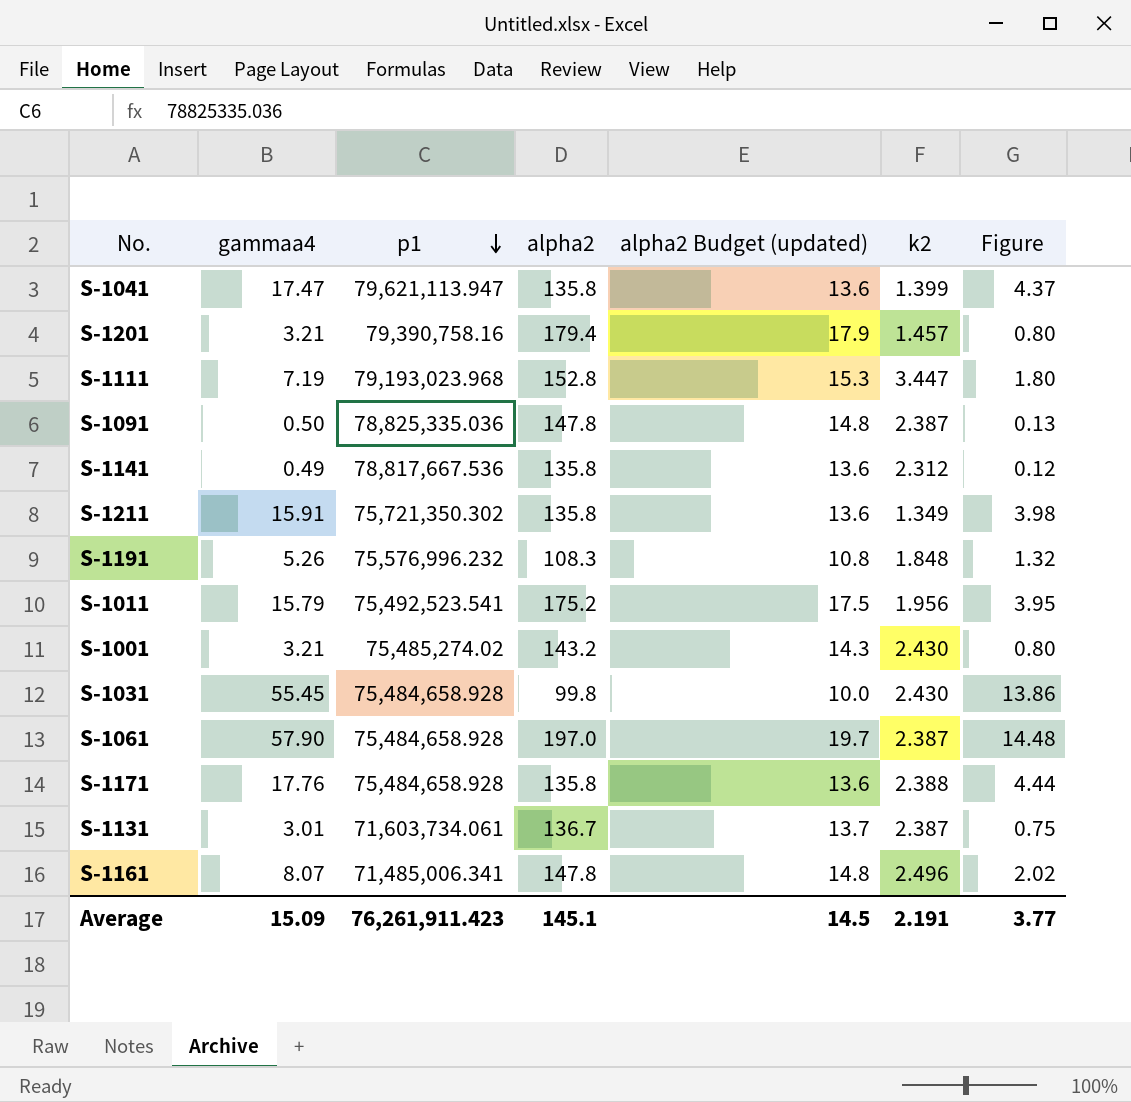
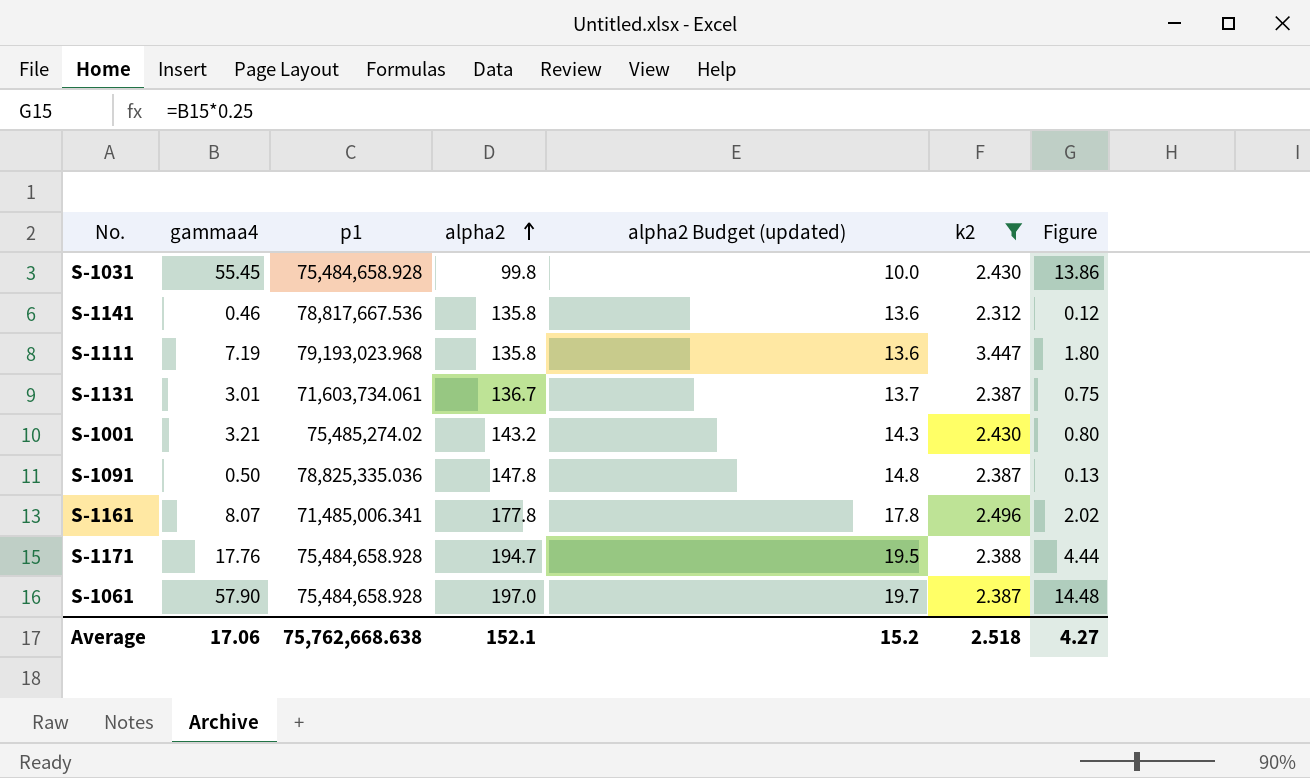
filter: none -> k2 >= 2.312
row order: p1 descending -> alpha2 ascending
S-1141 | gammaa4: 0.49 -> 0.46
S-1111 | alpha2: 152.8 -> 135.8
S-1111 | alpha2 Budget (updated): 15.3 -> 13.6
S-1161 | alpha2: 147.8 -> 177.8
S-1161 | alpha2 Budget (updated): 14.8 -> 17.8
S-1171 | alpha2: 135.8 -> 194.7
S-1171 | alpha2 Budget (updated): 13.6 -> 19.5
Average | gammaa4: 15.09 -> 17.06
Average | p1: 76,261,911.423 -> 75,762,668.638
Average | alpha2: 145.1 -> 152.1
Average | alpha2 Budget (updated): 14.5 -> 15.2
Average | k2: 2.191 -> 2.518
Average | Figure: 3.77 -> 4.27

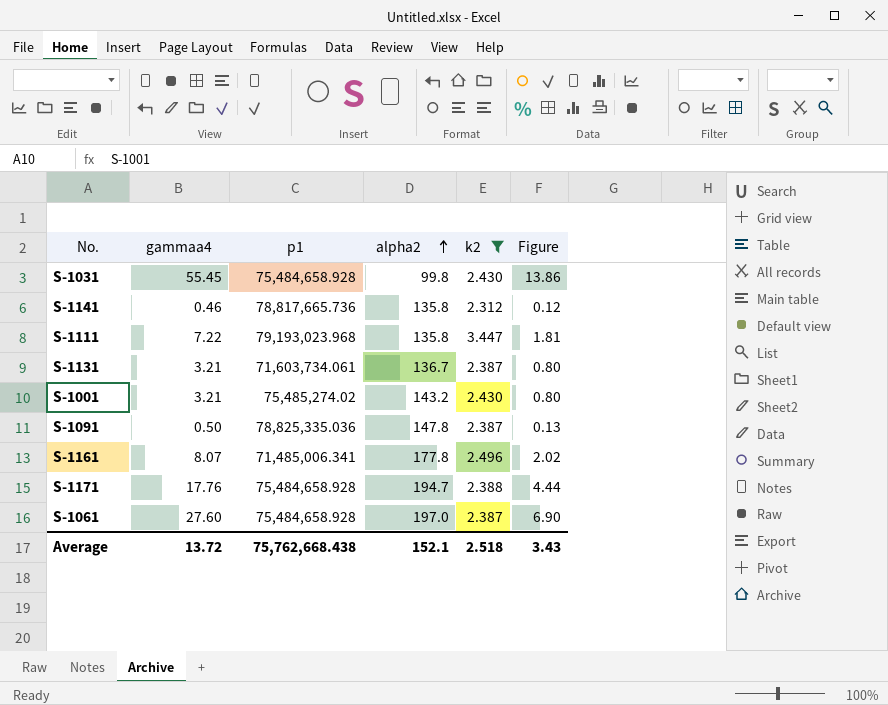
column alpha2 Budget (updated) | formula: [alpha2] * 0.1 -> none
S-1141 | p1: 78,817,667.536 -> 78,817,665.736
S-1111 | gammaa4: 7.19 -> 7.22
S-1111 | Figure: 1.80 -> 1.81
S-1131 | gammaa4: 3.01 -> 3.21
S-1131 | Figure: 0.75 -> 0.80
S-1061 | gammaa4: 57.90 -> 27.60
S-1061 | Figure: 14.48 -> 6.90
Average | gammaa4: 17.06 -> 13.72
Average | p1: 75,762,668.638 -> 75,762,668.438
Average | Figure: 4.27 -> 3.43

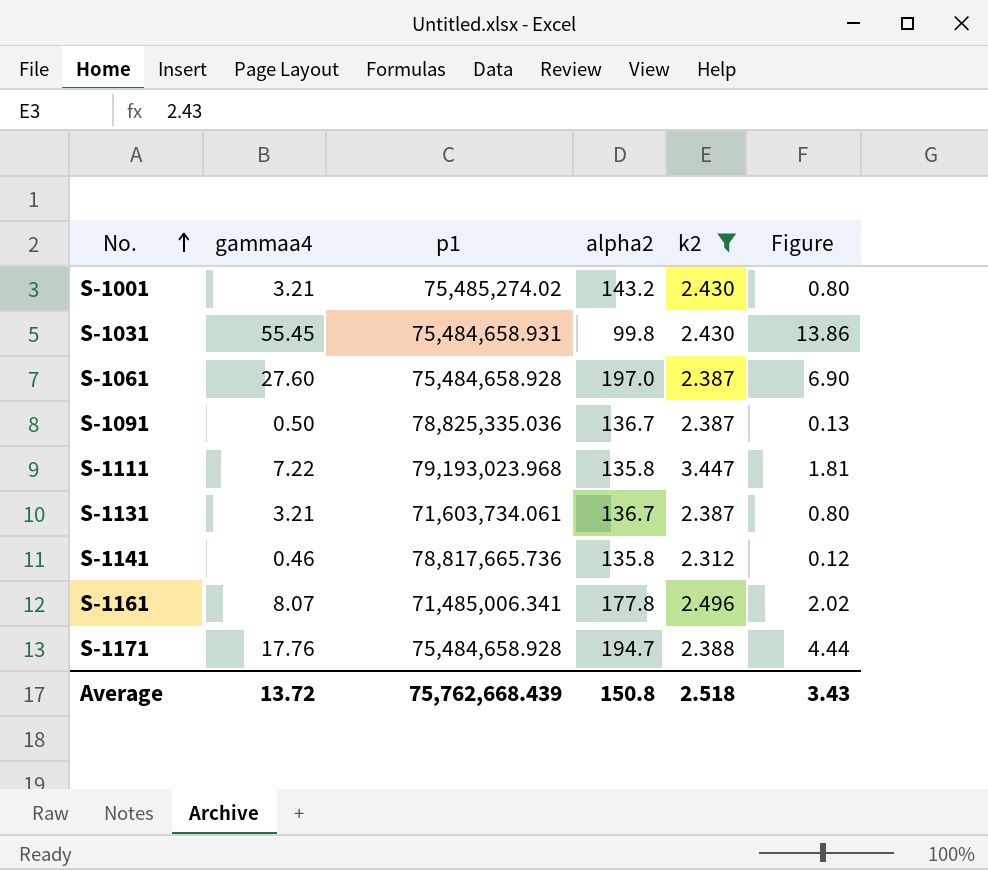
row order: alpha2 ascending -> No. ascending
S-1031 | p1: 75,484,658.928 -> 75,484,658.931
S-1091 | alpha2: 147.8 -> 136.7
Average | p1: 75,762,668.438 -> 75,762,668.439
Average | alpha2: 152.1 -> 150.8

